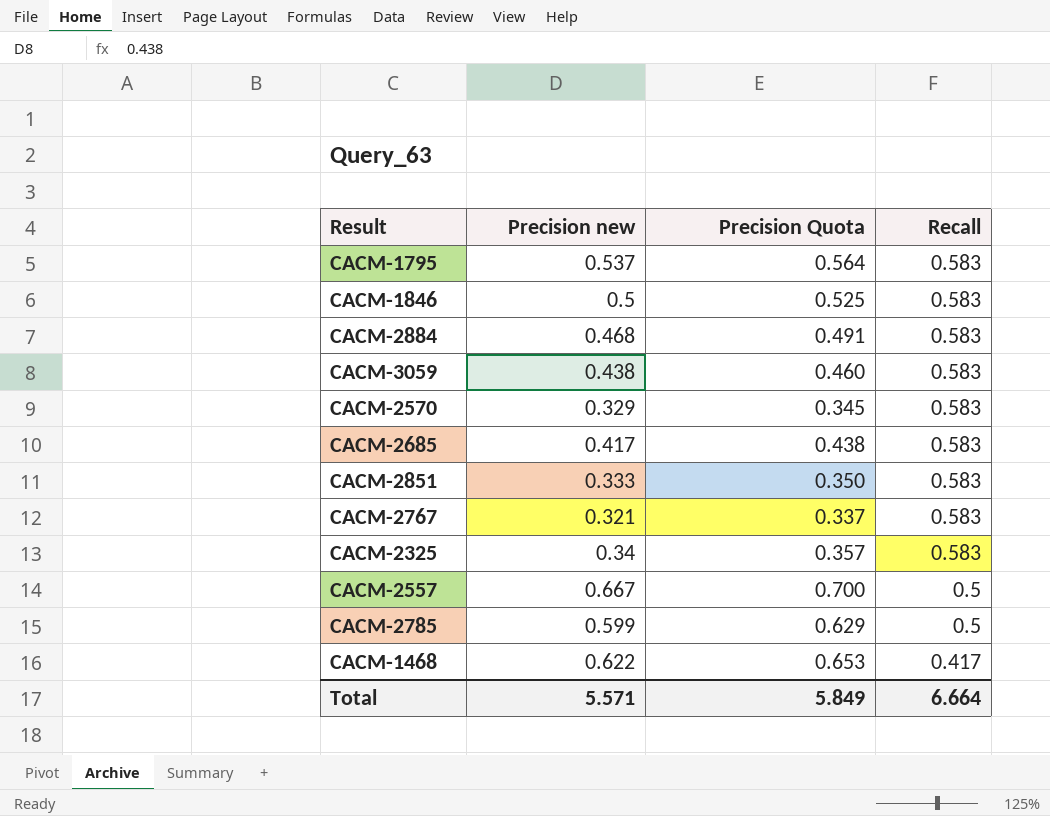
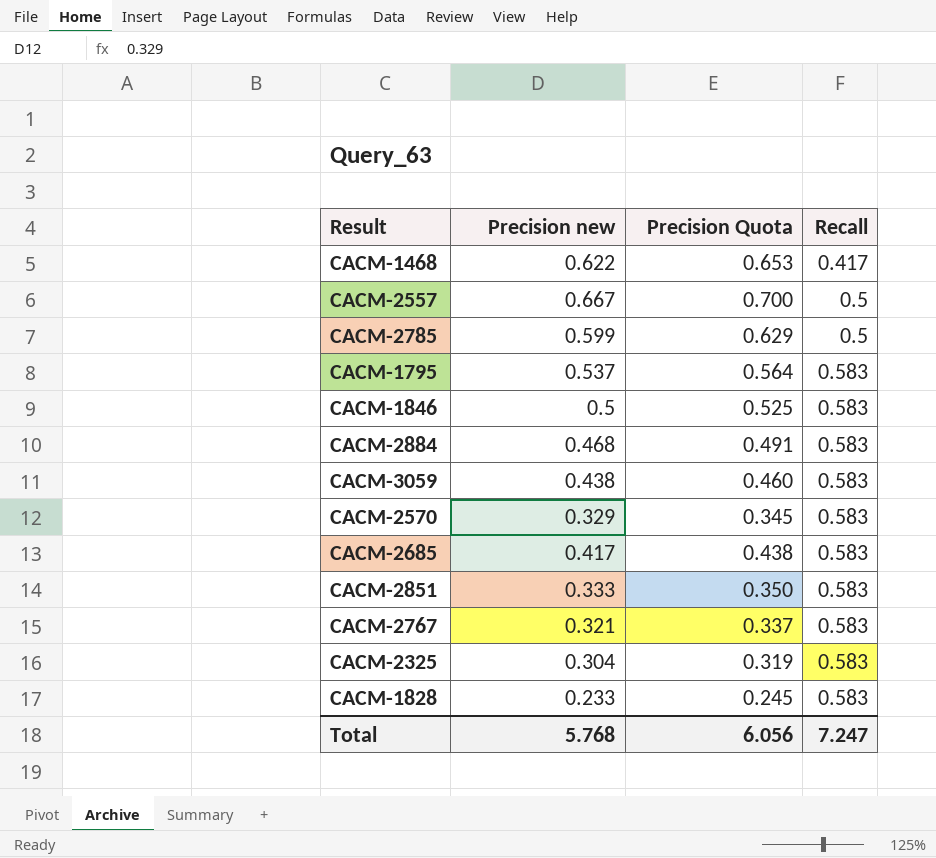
row order: Recall descending -> Recall ascending
CACM-2325 | Precision new: 0.34 -> 0.304
CACM-2325 | Precision Quota: 0.357 -> 0.319
row CACM-1828: none -> 0.233 | 0.245 | 0.583
Total | Precision new: 5.571 -> 5.768
Total | Precision Quota: 5.849 -> 6.056
Total | Recall: 6.664 -> 7.247

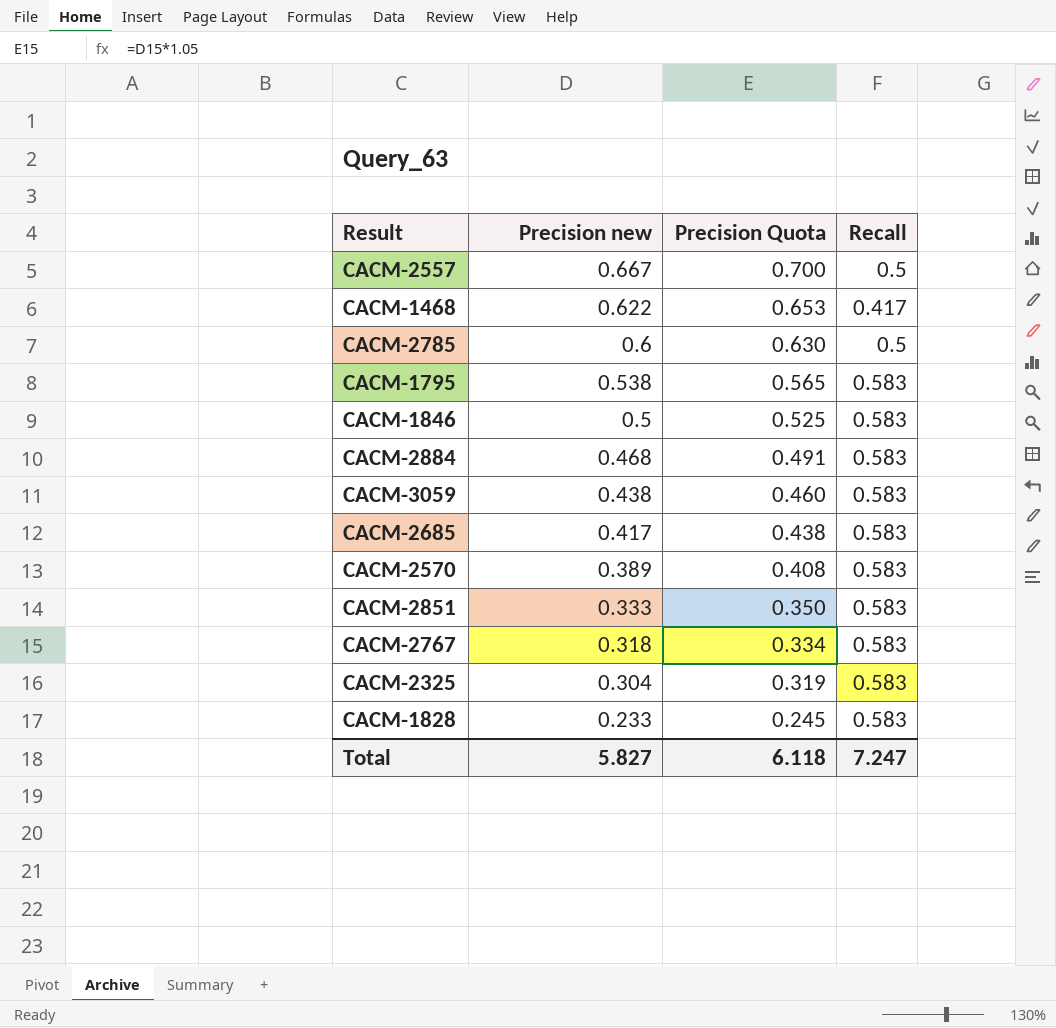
row order: Recall ascending -> Precision new descending
CACM-2785 | Precision new: 0.599 -> 0.6
CACM-2785 | Precision Quota: 0.629 -> 0.630
CACM-1795 | Precision new: 0.537 -> 0.538
CACM-1795 | Precision Quota: 0.564 -> 0.565
CACM-2570 | Precision new: 0.329 -> 0.389
CACM-2570 | Precision Quota: 0.345 -> 0.408
CACM-2767 | Precision new: 0.321 -> 0.318
CACM-2767 | Precision Quota: 0.337 -> 0.334
Total | Precision new: 5.768 -> 5.827
Total | Precision Quota: 6.056 -> 6.118

